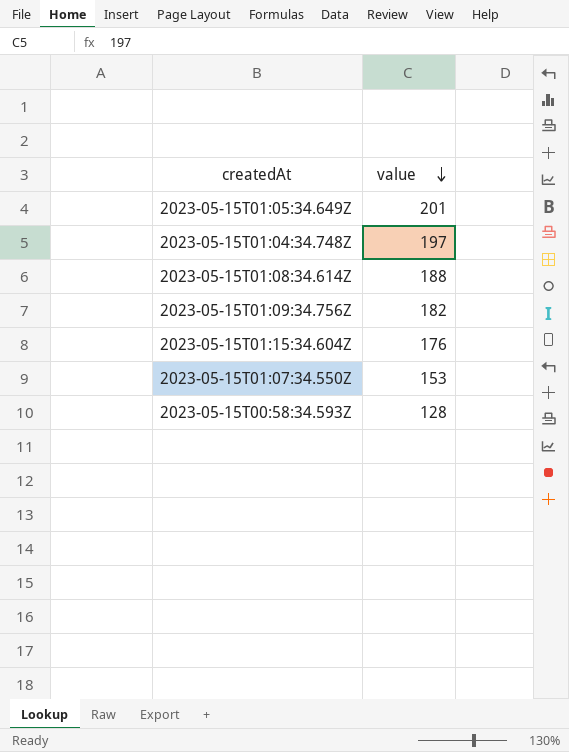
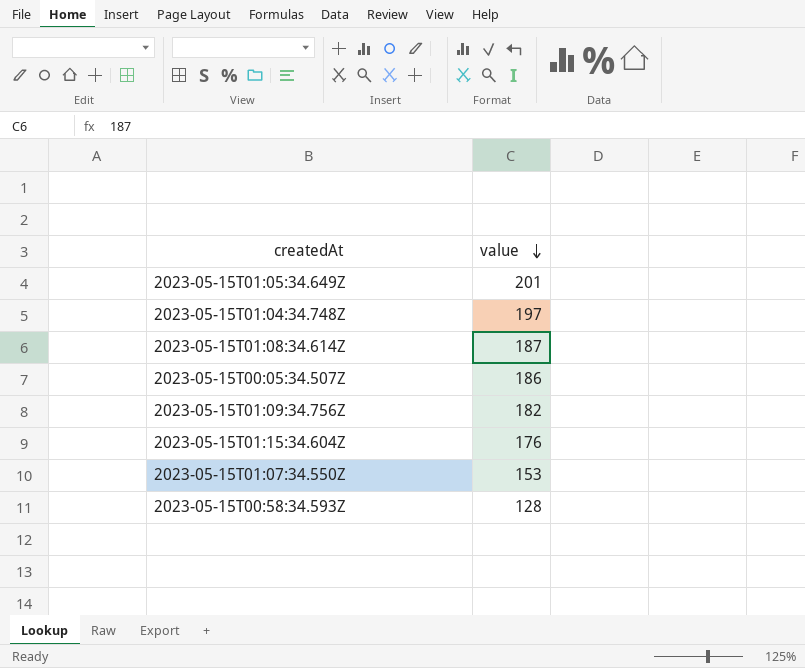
2023-05-15T01:08:34.614Z | value: 188 -> 187
row 2023-05-15T00:05:34.507Z: none -> 186

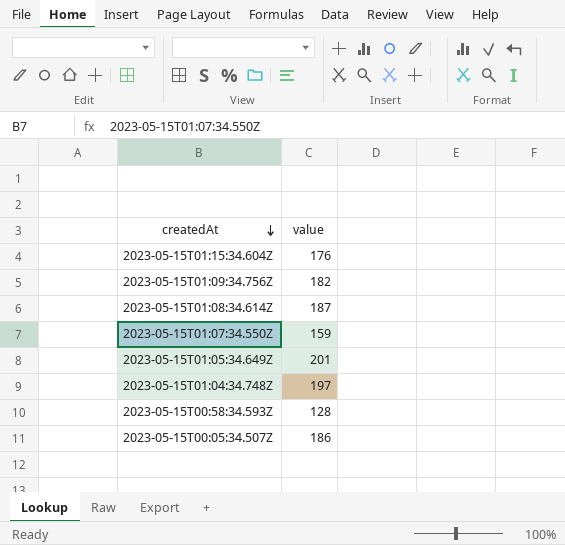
row order: value descending -> createdAt descending
2023-05-15T01:07:34.550Z | value: 153 -> 159

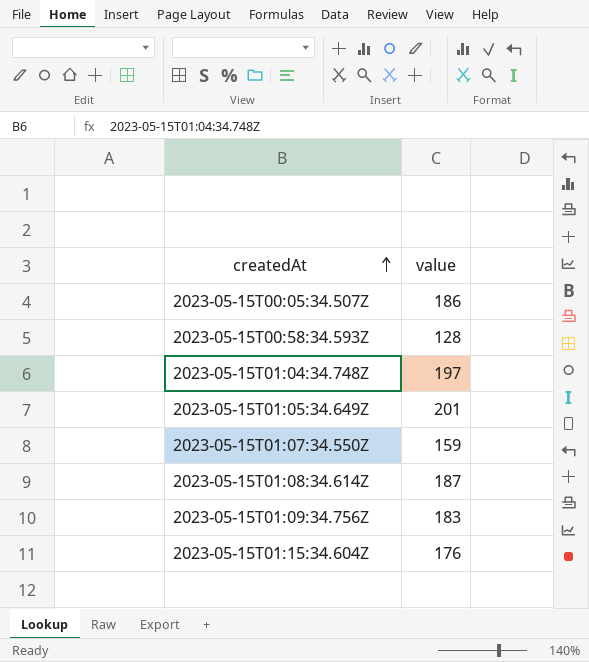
row order: createdAt descending -> createdAt ascending
2023-05-15T01:09:34.756Z | value: 182 -> 183

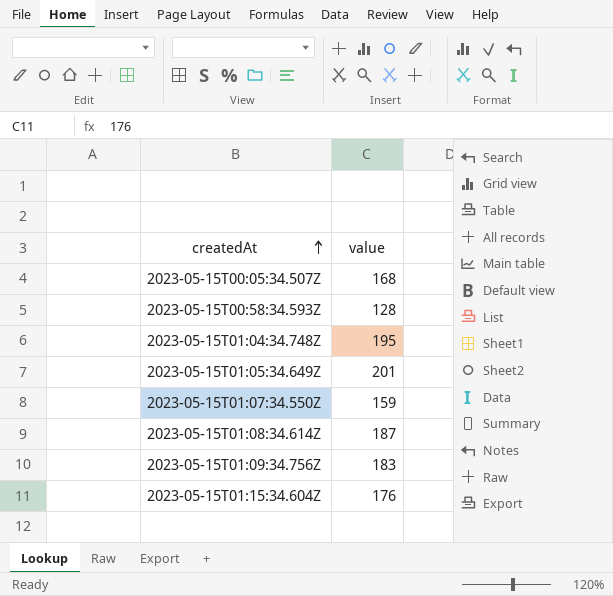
2023-05-15T00:05:34.507Z | value: 186 -> 168
2023-05-15T01:04:34.748Z | value: 197 -> 195

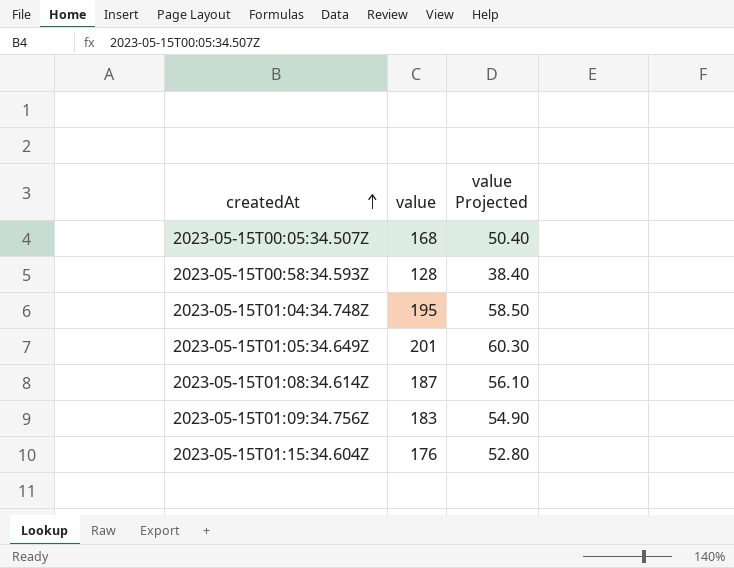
column value Projected | formula: none -> [value] * 0.3
row 2023-05-15T01:07:34.550Z: 159 -> none

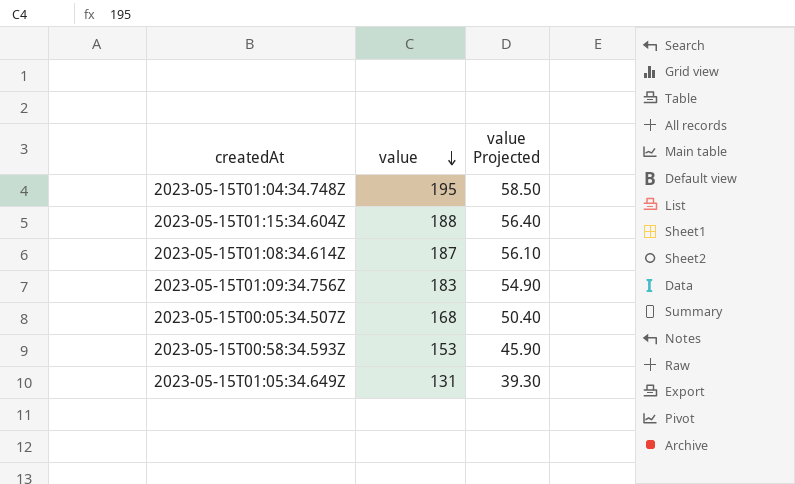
row order: createdAt ascending -> value descending
2023-05-15T01:15:34.604Z | value: 176 -> 188
2023-05-15T01:15:34.604Z | value Projected: 52.80 -> 56.40
2023-05-15T00:58:34.593Z | value: 128 -> 153
2023-05-15T00:58:34.593Z | value Projected: 38.40 -> 45.90
2023-05-15T01:05:34.649Z | value: 201 -> 131
2023-05-15T01:05:34.649Z | value Projected: 60.30 -> 39.30

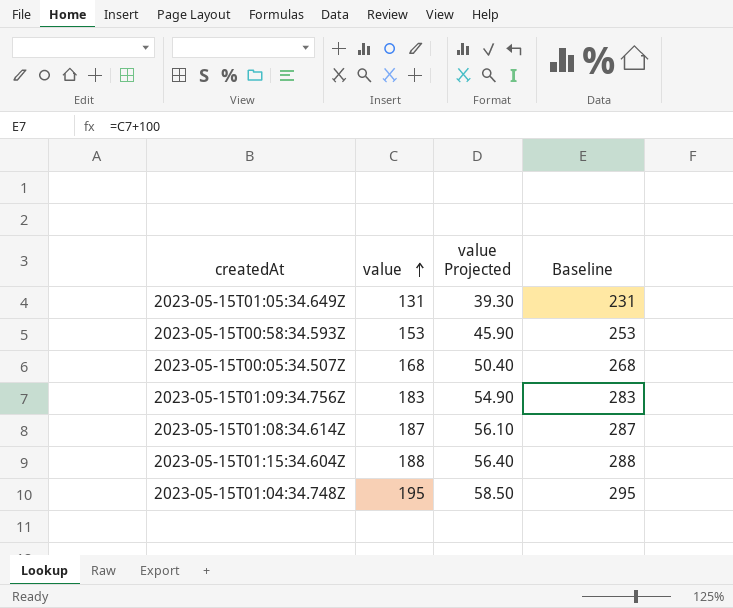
row order: value descending -> value ascending
column Baseline | formula: none -> [value] + 100

